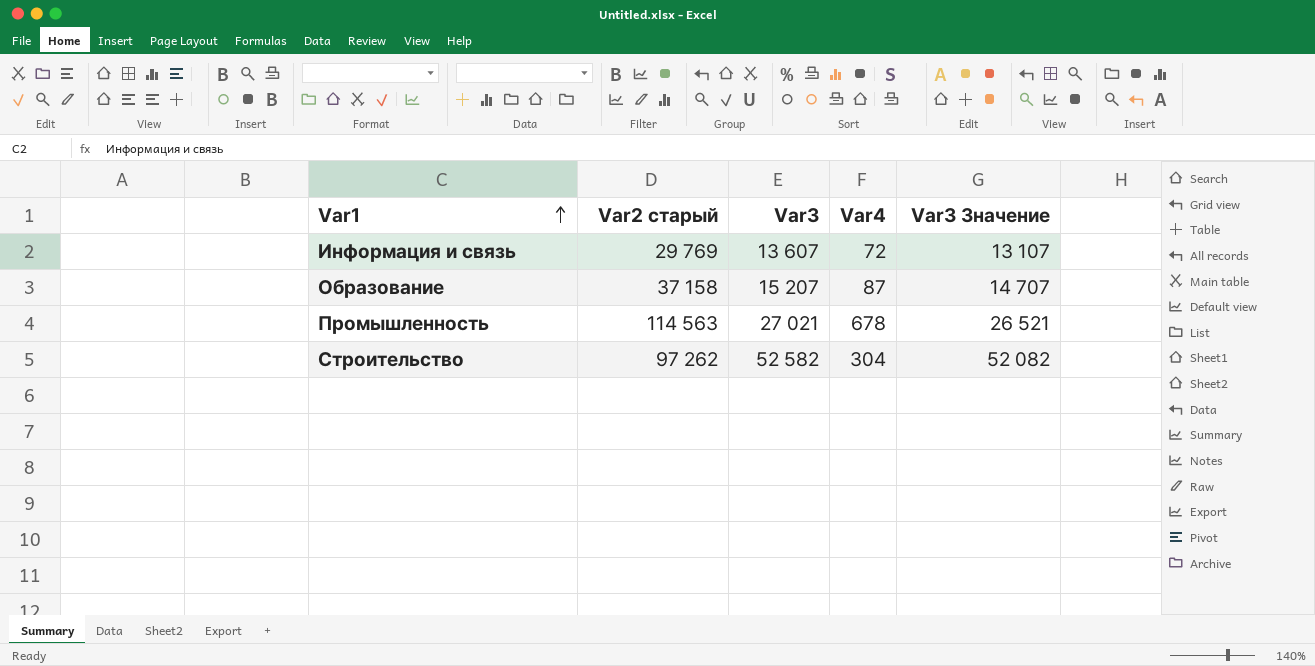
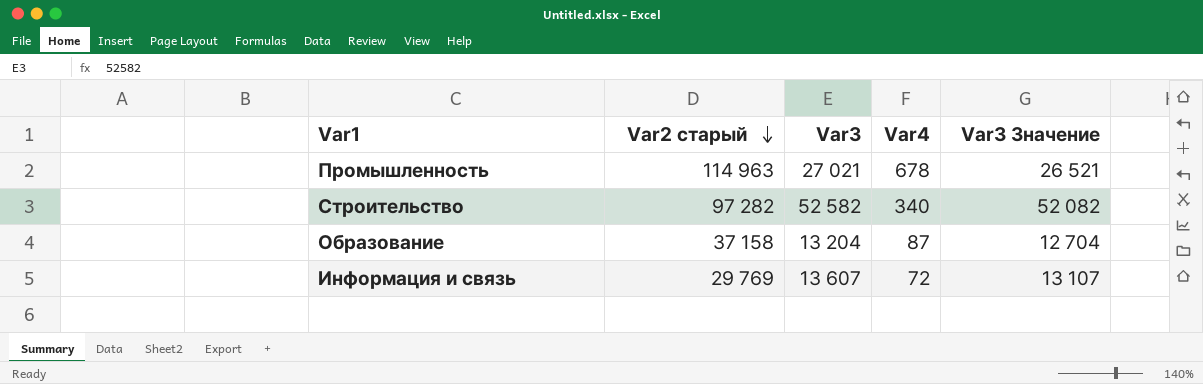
row order: Var1 ascending -> Var2 старый descending
Промышленность | Var2 старый: 114 563 -> 114 963
Строительство | Var2 старый: 97 262 -> 97 282
Строительство | Var4: 304 -> 340
Образование | Var3: 15 207 -> 13 204
Образование | Var3 Значение: 14 707 -> 12 704

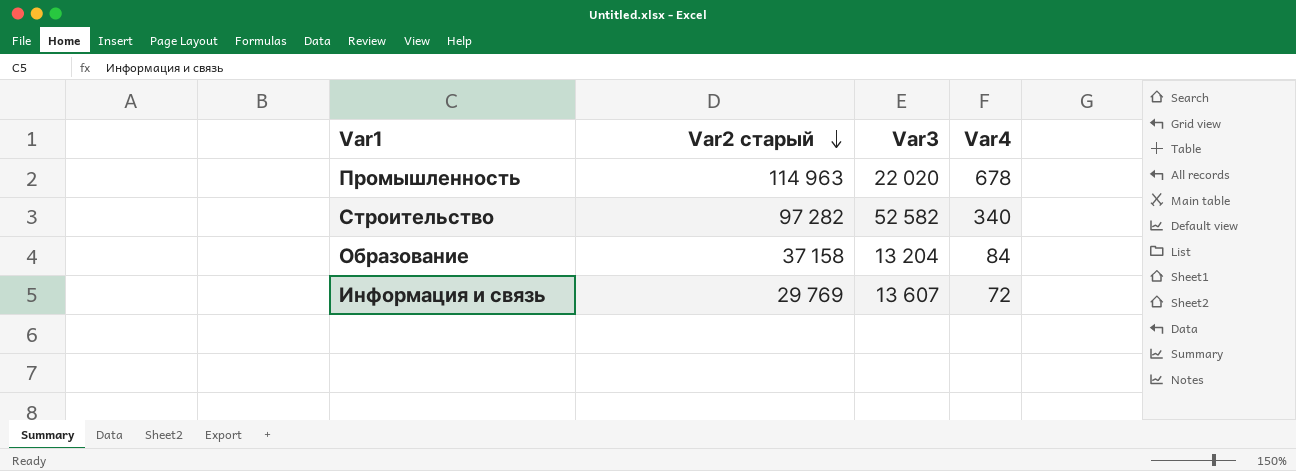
column Var3 Значение | formula: [Var3] - 500 -> none
Промышленность | Var3: 27 021 -> 22 020
Образование | Var4: 87 -> 84

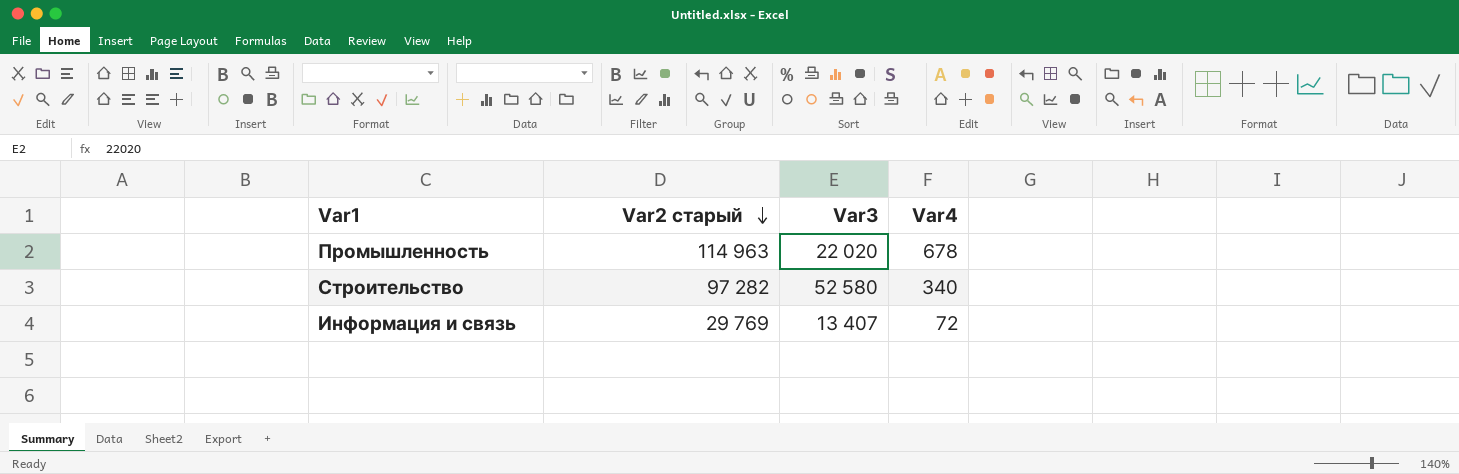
row Образование: 37 158 | 13 204 | 84 -> none
Строительство | Var3: 52 582 -> 52 580
Информация и связь | Var3: 13 607 -> 13 407

